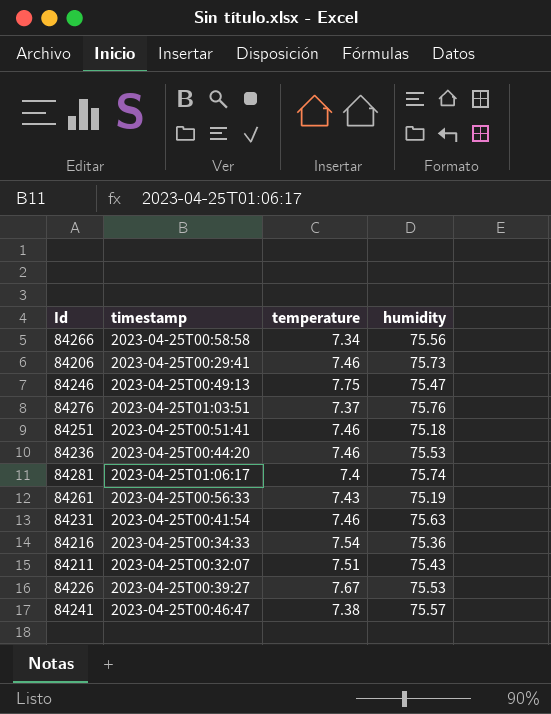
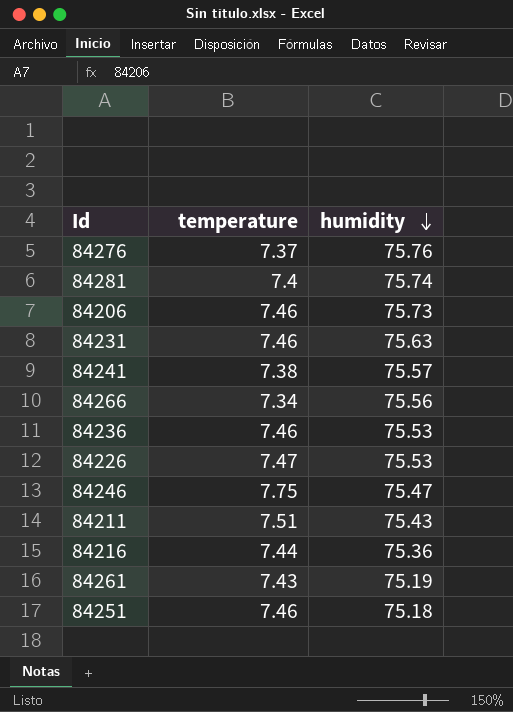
row order: none -> humidity descending
column timestamp | position: 2 -> none
84226 | temperature: 7.67 -> 7.47
84216 | temperature: 7.54 -> 7.44

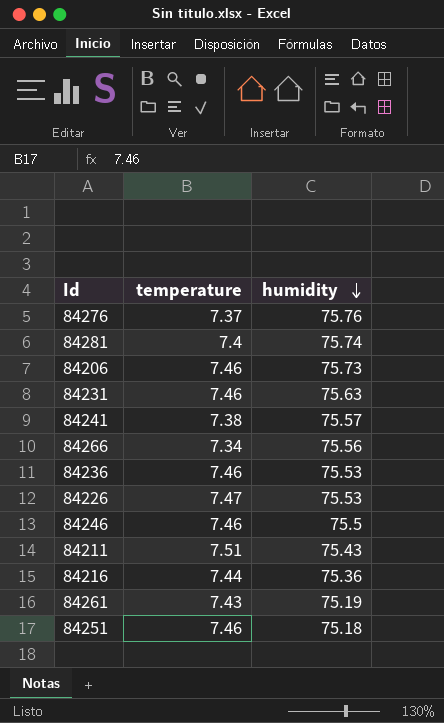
84246 | temperature: 7.75 -> 7.46
84246 | humidity: 75.47 -> 75.5

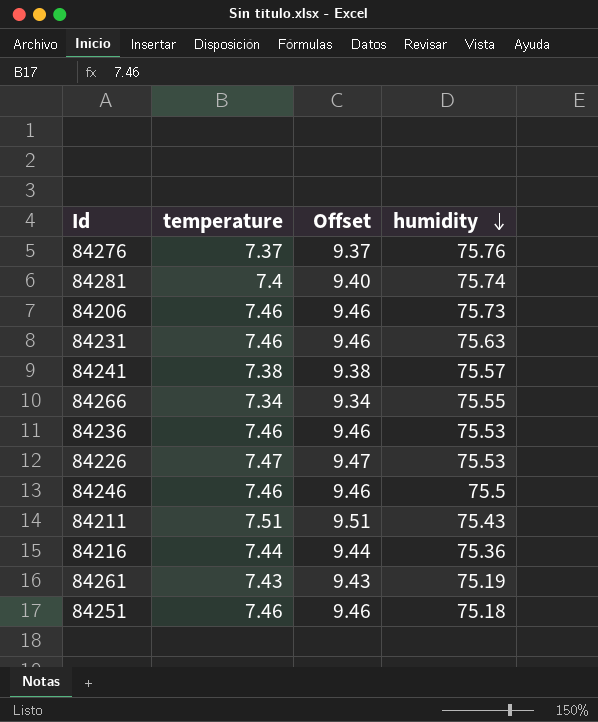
column Offset | formula: none -> [temperature] + 2
84266 | humidity: 75.56 -> 75.55

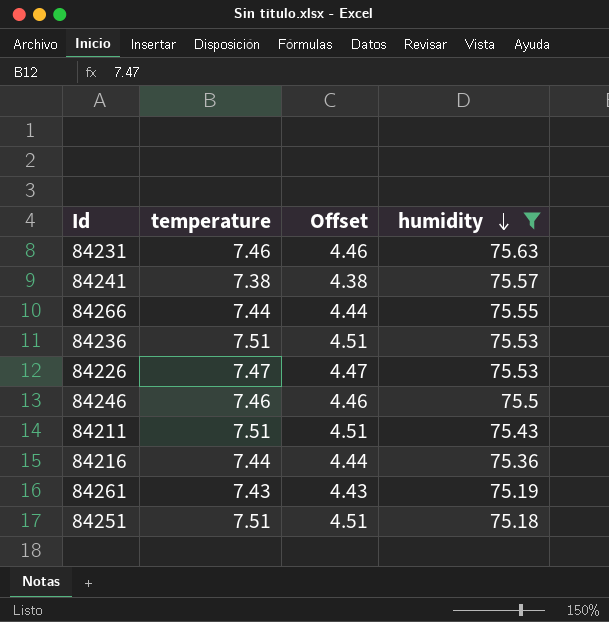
filter: none -> humidity <= 75.63
column Offset | formula: [temperature] + 2 -> [temperature] - 3
84266 | temperature: 7.34 -> 7.44
84236 | temperature: 7.46 -> 7.51
84251 | temperature: 7.46 -> 7.51

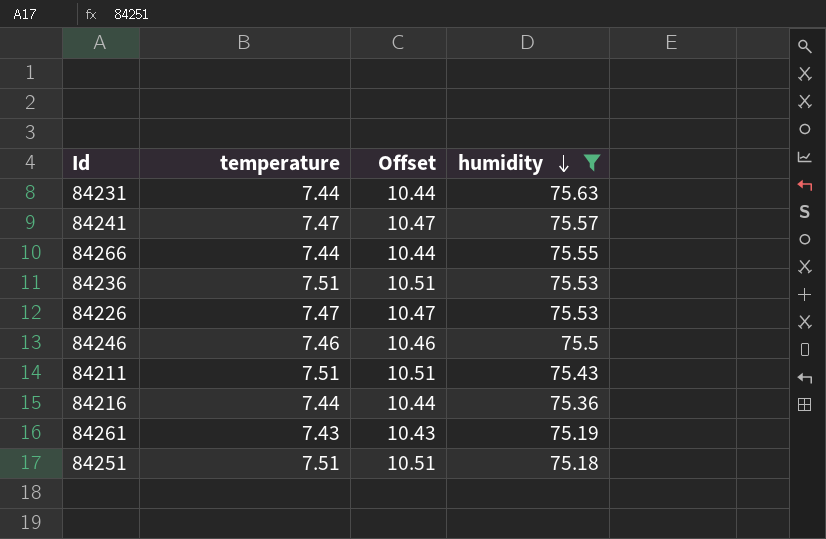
column Offset | formula: [temperature] - 3 -> [temperature] + 3
84231 | temperature: 7.46 -> 7.44
84241 | temperature: 7.38 -> 7.47

